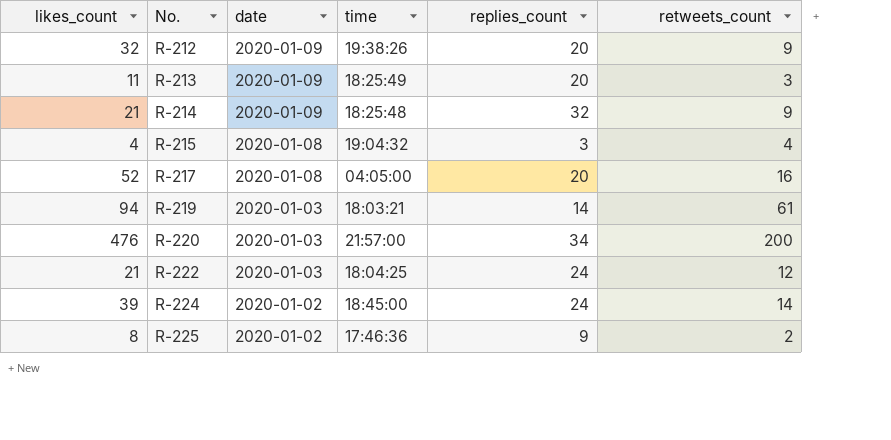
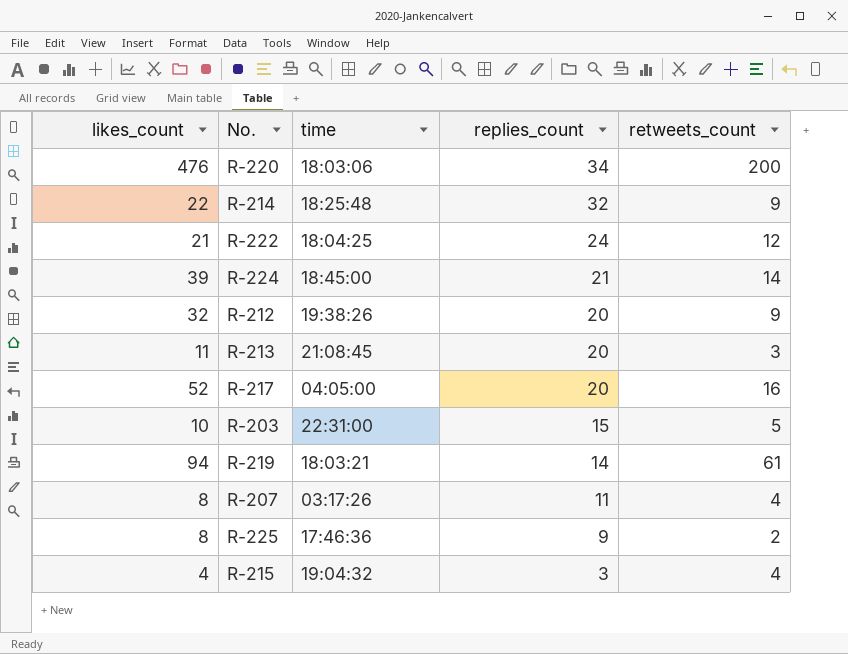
row order: No. ascending -> replies_count descending
column date | position: 3 -> none
R-220 | time: 21:57:00 -> 18:03:06
R-214 | likes_count: 21 -> 22
R-224 | replies_count: 24 -> 21
R-213 | time: 18:25:49 -> 21:08:45
row R-203: none -> 10 | 22:31:00 | 15 | 5
row R-207: none -> 8 | 03:17:26 | 11 | 4

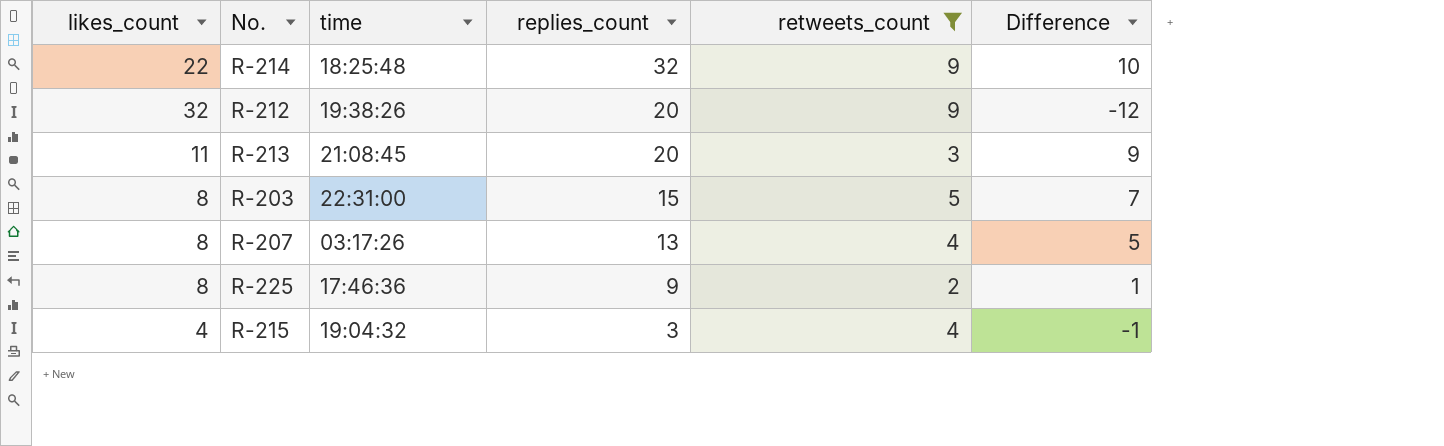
filter: none -> retweets_count <= 9
column Difference | formula: none -> [replies_count] - [likes_count]
R-203 | likes_count: 10 -> 8
R-207 | replies_count: 11 -> 13

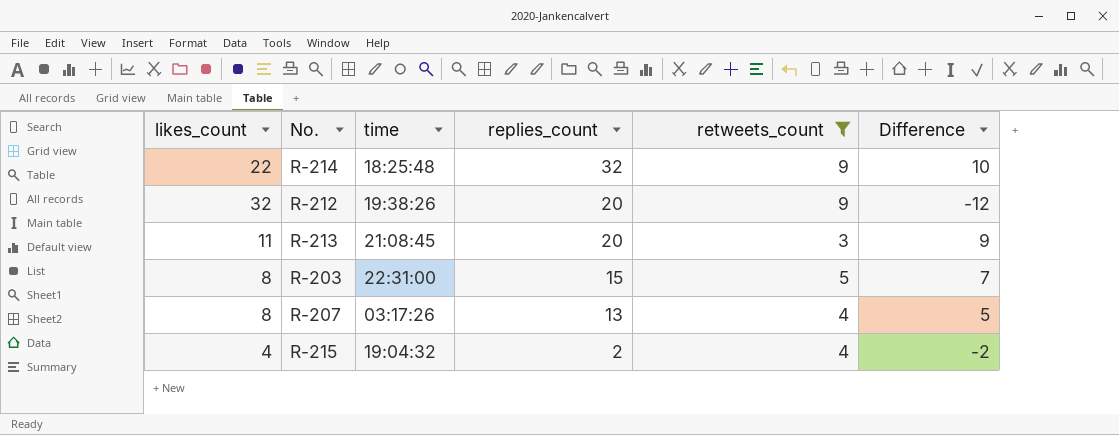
row R-225: 8 | 17:46:36 | 9 | 2 | 1 -> none
R-215 | replies_count: 3 -> 2
R-215 | Difference: -1 -> -2

